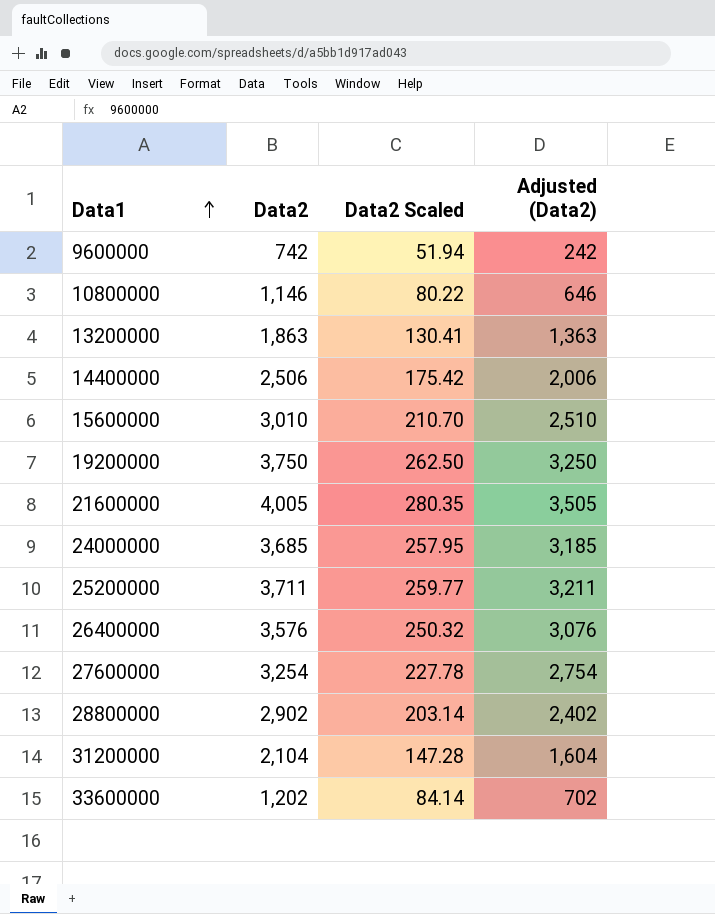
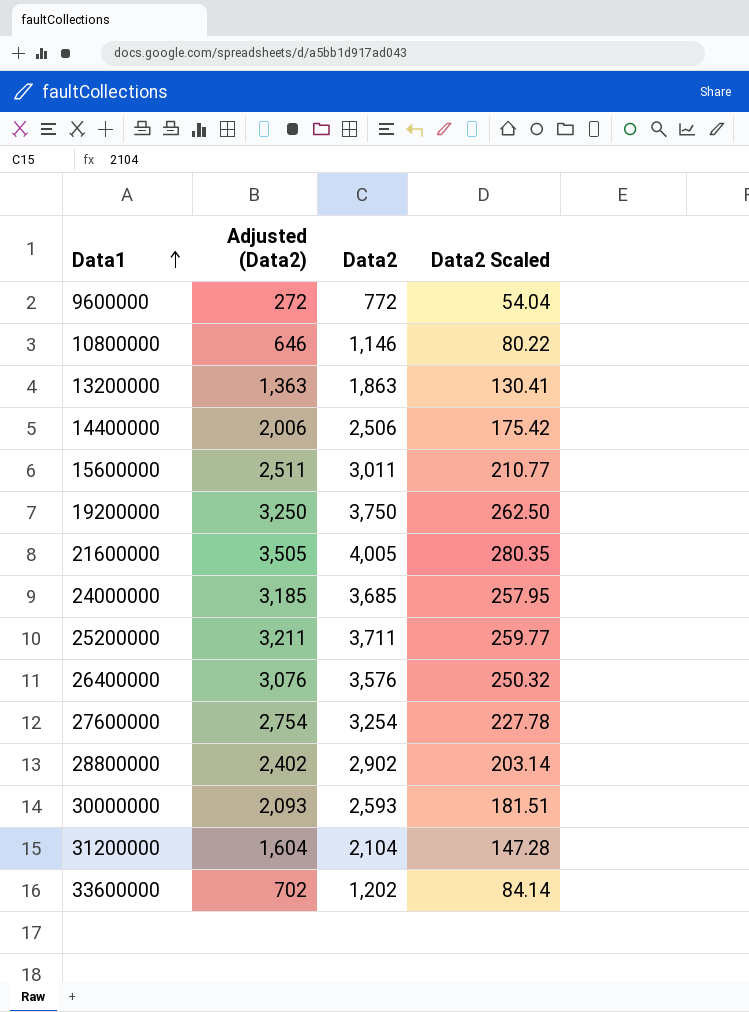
column Adjusted (Data2) | position: 4 -> 2
9600000 | Adjusted (Data2): 242 -> 272
9600000 | Data2: 742 -> 772
9600000 | Data2 Scaled: 51.94 -> 54.04
15600000 | Adjusted (Data2): 2,510 -> 2,511
15600000 | Data2: 3,010 -> 3,011
15600000 | Data2 Scaled: 210.70 -> 210.77
row 30000000: none -> 2,093 | 2,593 | 181.51

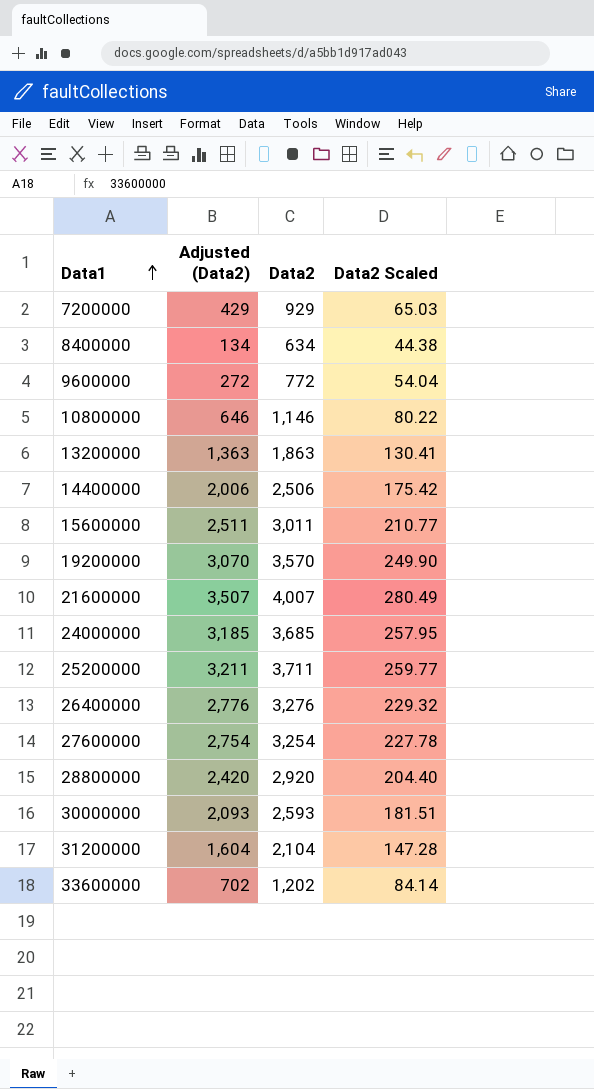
row 7200000: none -> 429 | 929 | 65.03
row 8400000: none -> 134 | 634 | 44.38
19200000 | Adjusted (Data2): 3,250 -> 3,070
19200000 | Data2: 3,750 -> 3,570
19200000 | Data2 Scaled: 262.50 -> 249.90
21600000 | Adjusted (Data2): 3,505 -> 3,507
21600000 | Data2: 4,005 -> 4,007
21600000 | Data2 Scaled: 280.35 -> 280.49
26400000 | Adjusted (Data2): 3,076 -> 2,776
26400000 | Data2: 3,576 -> 3,276
26400000 | Data2 Scaled: 250.32 -> 229.32
28800000 | Adjusted (Data2): 2,402 -> 2,420
28800000 | Data2: 2,902 -> 2,920
28800000 | Data2 Scaled: 203.14 -> 204.40

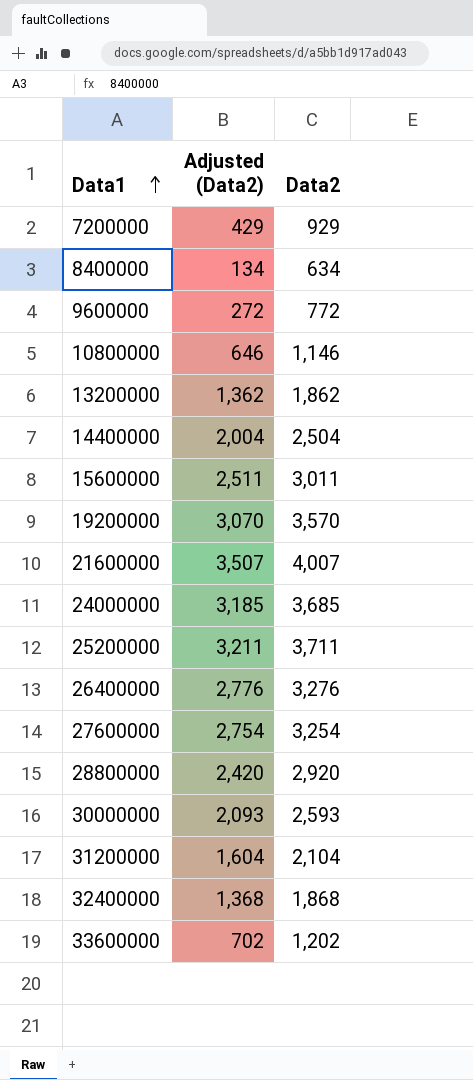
column Data2 Scaled | formula: [Data2] * 0.07 -> none
13200000 | Adjusted (Data2): 1,363 -> 1,362
13200000 | Data2: 1,863 -> 1,862
14400000 | Adjusted (Data2): 2,006 -> 2,004
14400000 | Data2: 2,506 -> 2,504
row 32400000: none -> 1,368 | 1,868

